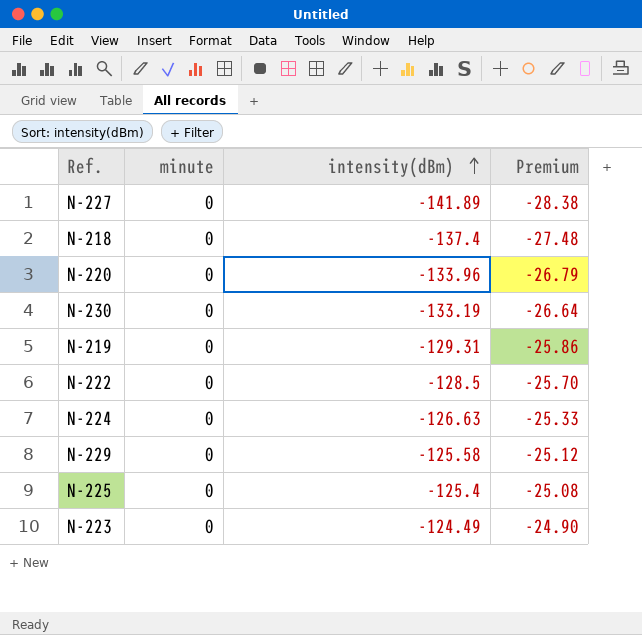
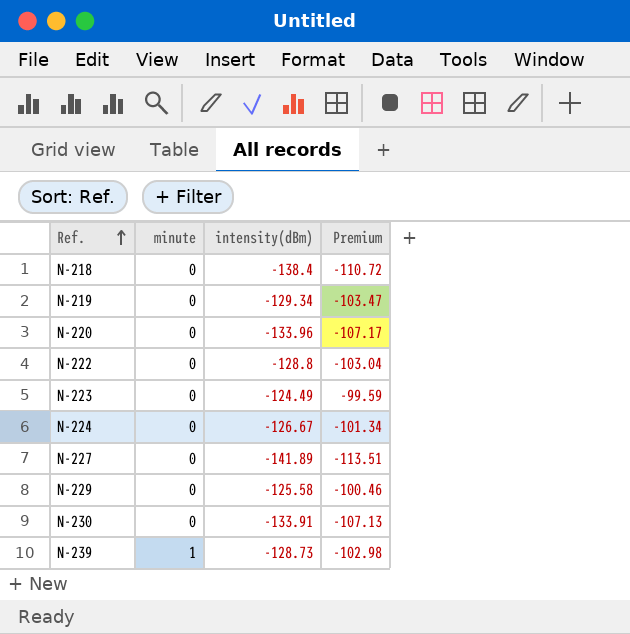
row order: intensity(dBm) ascending -> Ref. ascending
column Premium | formula: [intensity(dBm)] * 0.2 -> [intensity(dBm)] * 0.8
row N-225: 0 | -125.4 | -25.08 -> none
N-218 | intensity(dBm): -137.4 -> -138.4
N-219 | intensity(dBm): -129.31 -> -129.34
N-222 | intensity(dBm): -128.5 -> -128.8
N-224 | intensity(dBm): -126.63 -> -126.67
N-230 | intensity(dBm): -133.19 -> -133.91
row N-239: none -> 1 | -128.73 | -102.98

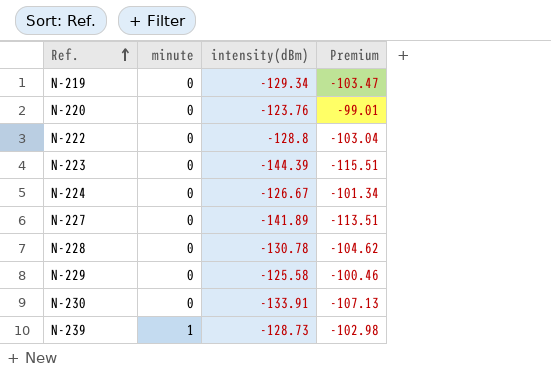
row N-218: 0 | -138.4 | -110.72 -> none
N-220 | intensity(dBm): -133.96 -> -123.76
N-220 | Premium: -107.17 -> -99.01
N-223 | intensity(dBm): -124.49 -> -144.39
N-223 | Premium: -99.59 -> -115.51
row N-228: none -> 0 | -130.78 | -104.62

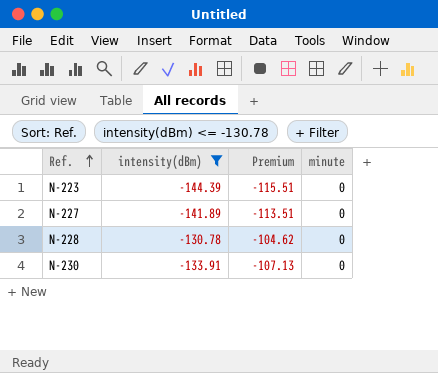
filter: none -> intensity(dBm) <= -130.78
column minute | position: 2 -> 4

